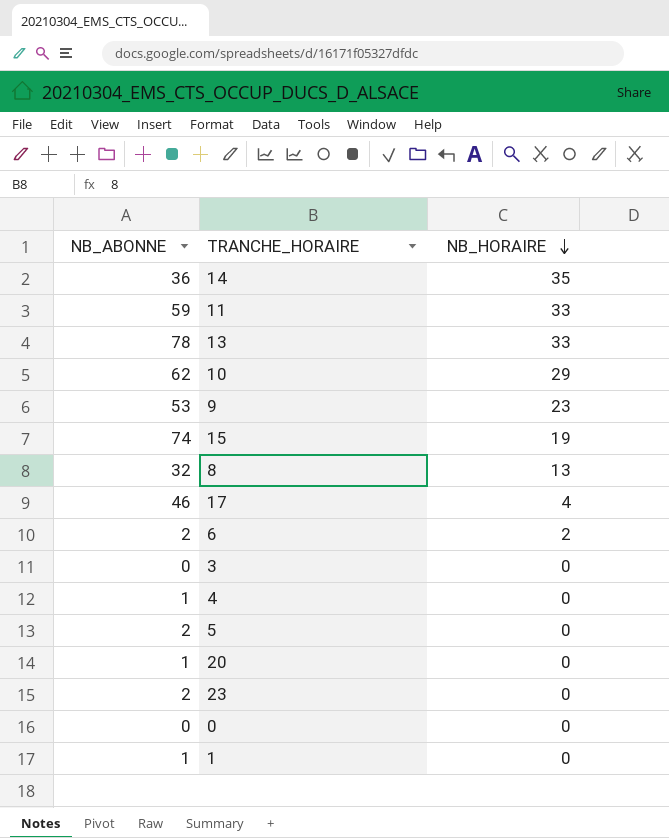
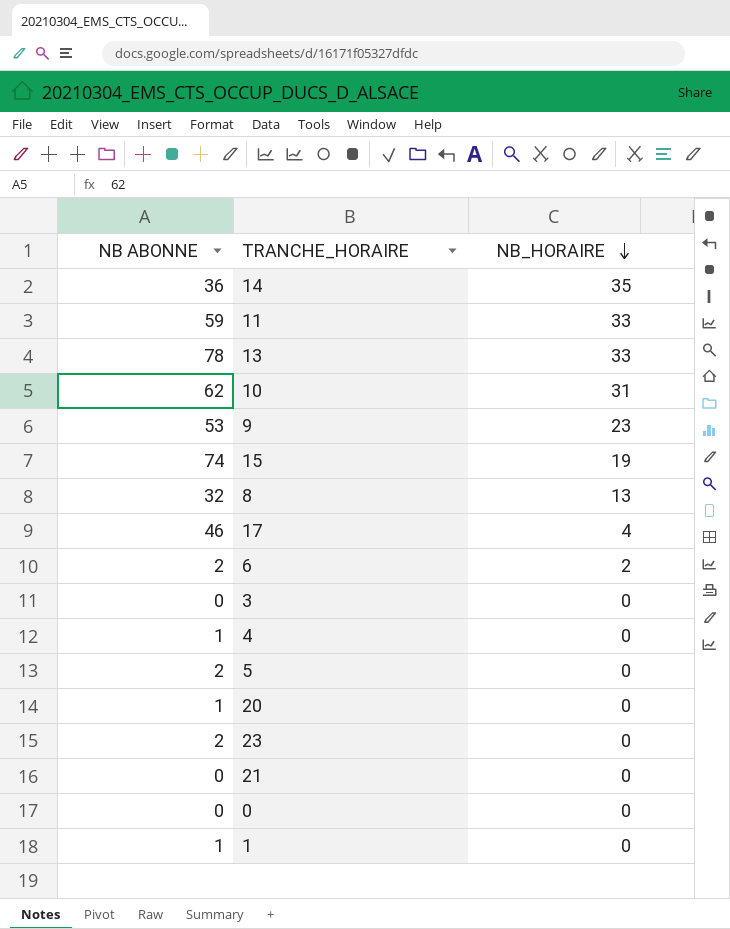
column name: NB_ABONNE -> NB ABONNE
10 | NB_HORAIRE: 29 -> 31
row 21: none -> 0 | 0

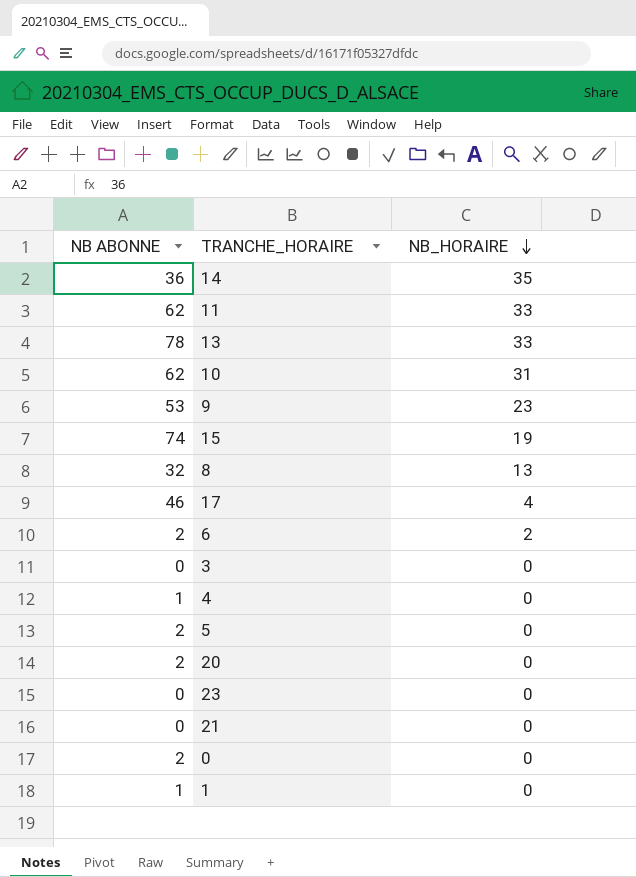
11 | NB ABONNE: 59 -> 62
20 | NB ABONNE: 1 -> 2
23 | NB ABONNE: 2 -> 0
0 | NB ABONNE: 0 -> 2

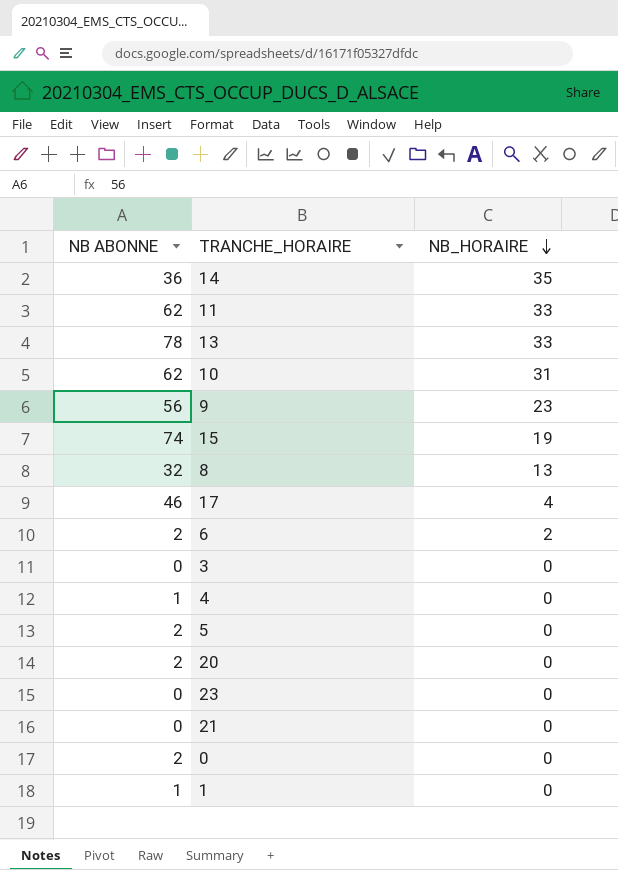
9 | NB ABONNE: 53 -> 56

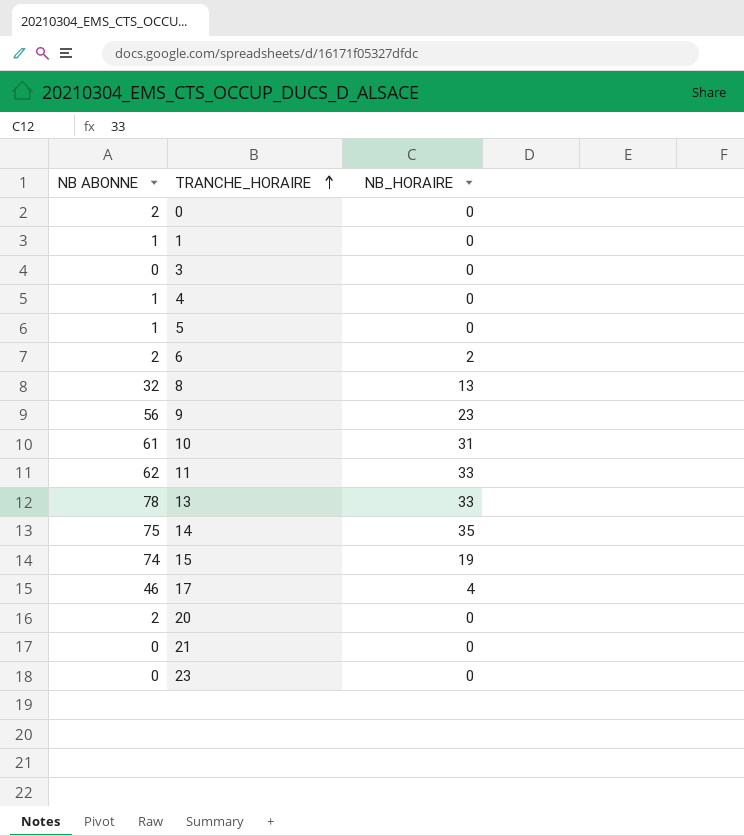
row order: NB_HORAIRE descending -> TRANCHE_HORAIRE ascending
5 | NB ABONNE: 2 -> 1
10 | NB ABONNE: 62 -> 61
14 | NB ABONNE: 36 -> 75

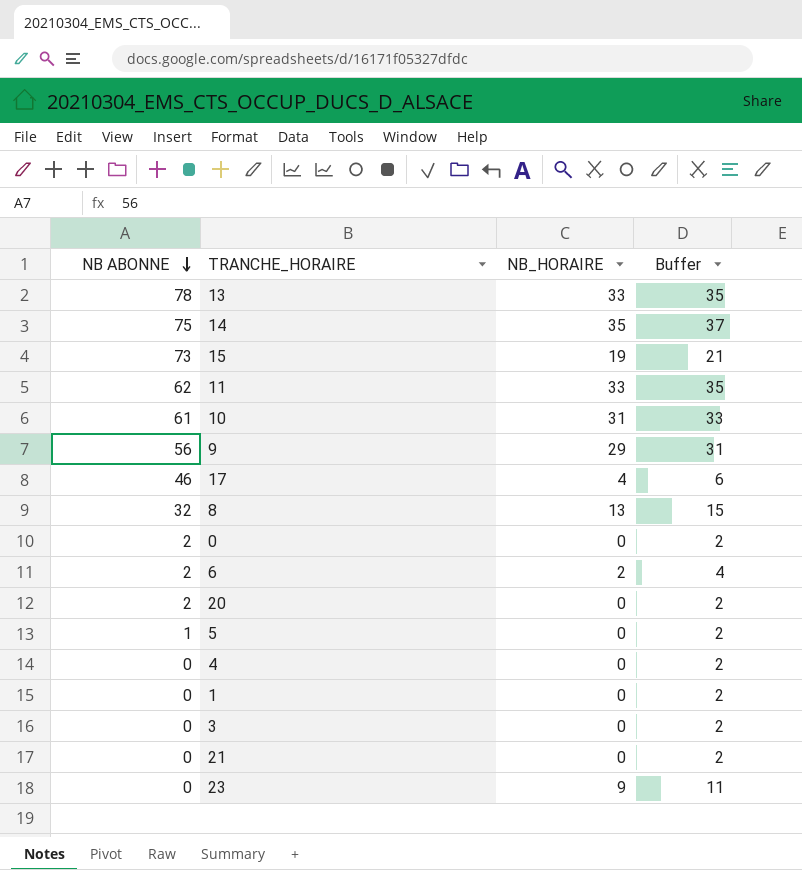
row order: TRANCHE_HORAIRE ascending -> NB ABONNE descending
column Buffer | formula: none -> [NB_HORAIRE] + 2
15 | NB ABONNE: 74 -> 73
9 | NB_HORAIRE: 23 -> 29
4 | NB ABONNE: 1 -> 0
1 | NB ABONNE: 1 -> 0
23 | NB_HORAIRE: 0 -> 9

